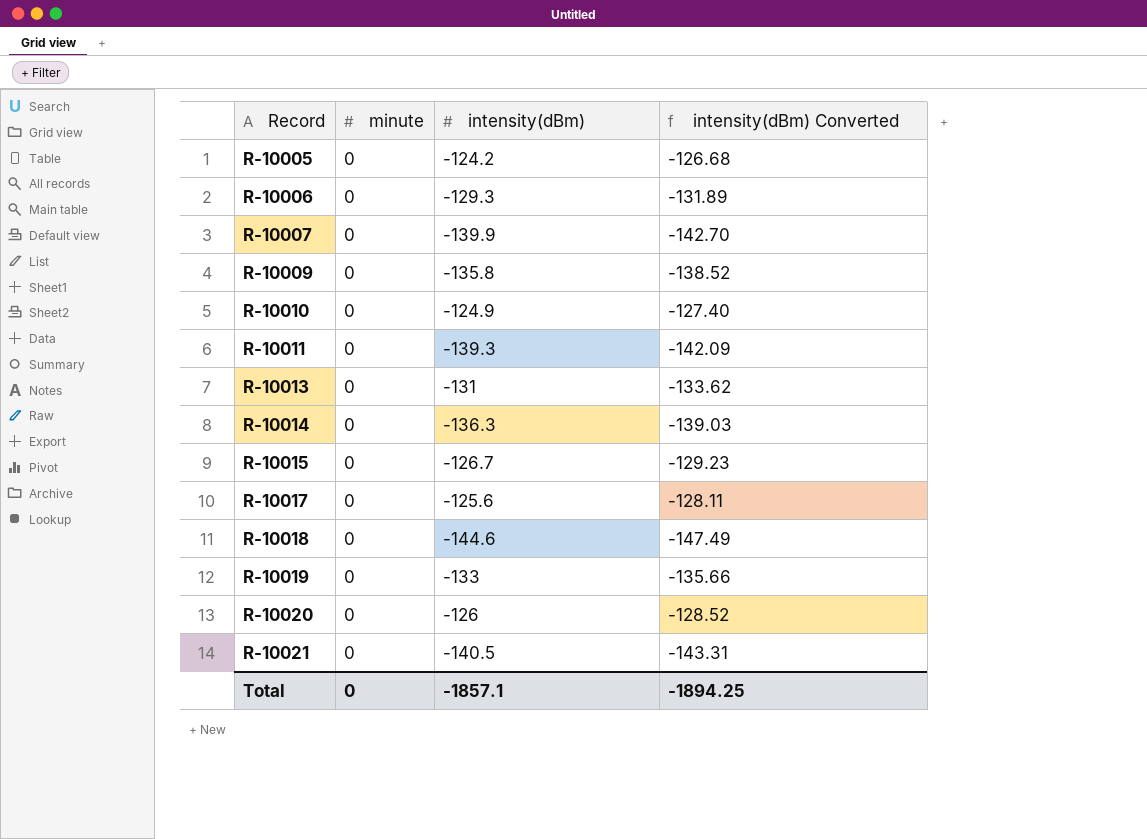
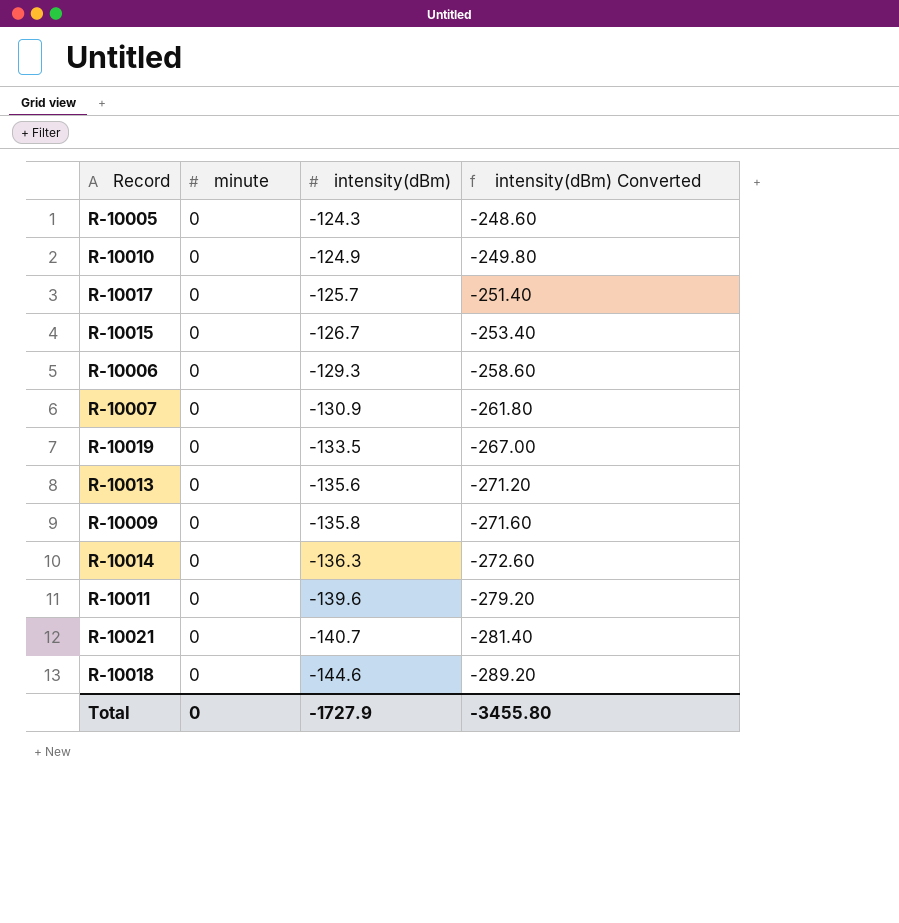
row order: Record ascending -> intensity(dBm) descending
column intensity(dBm) Converted | formula: [intensity(dBm)] * 1.02 -> [intensity(dBm)] * 2
row R-10020: 0 | -126 | -128.52 -> none
R-10005 | intensity(dBm): -124.2 -> -124.3
R-10017 | intensity(dBm): -125.6 -> -125.7
R-10007 | intensity(dBm): -139.9 -> -130.9
R-10019 | intensity(dBm): -133 -> -133.5
R-10013 | intensity(dBm): -131 -> -135.6
R-10011 | intensity(dBm): -139.3 -> -139.6
R-10021 | intensity(dBm): -140.5 -> -140.7
Total | intensity(dBm): -1857.1 -> -1727.9
Total | intensity(dBm) Converted: -1894.25 -> -3455.80

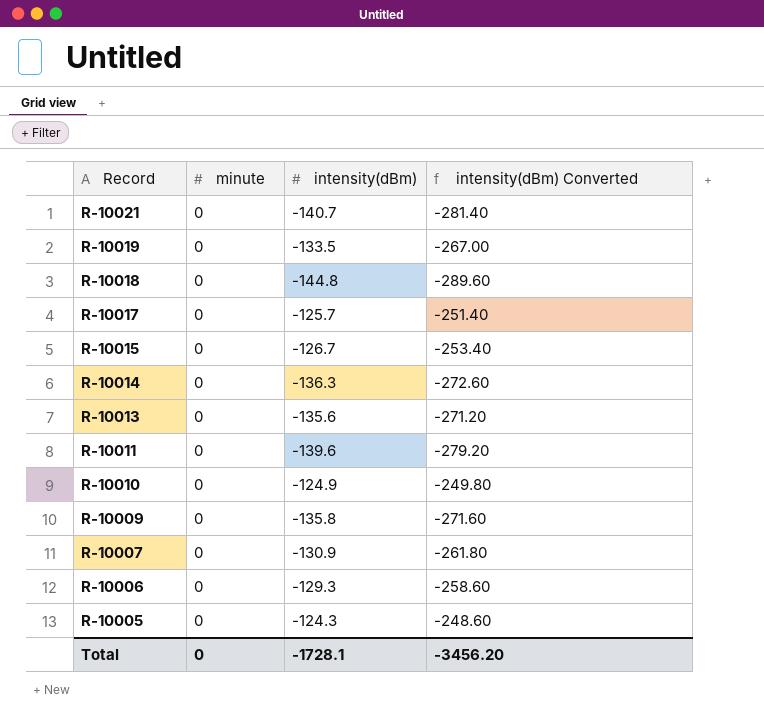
row order: intensity(dBm) descending -> Record descending
R-10018 | intensity(dBm): -144.6 -> -144.8
R-10018 | intensity(dBm) Converted: -289.20 -> -289.60
Total | intensity(dBm): -1727.9 -> -1728.1
Total | intensity(dBm) Converted: -3455.80 -> -3456.20

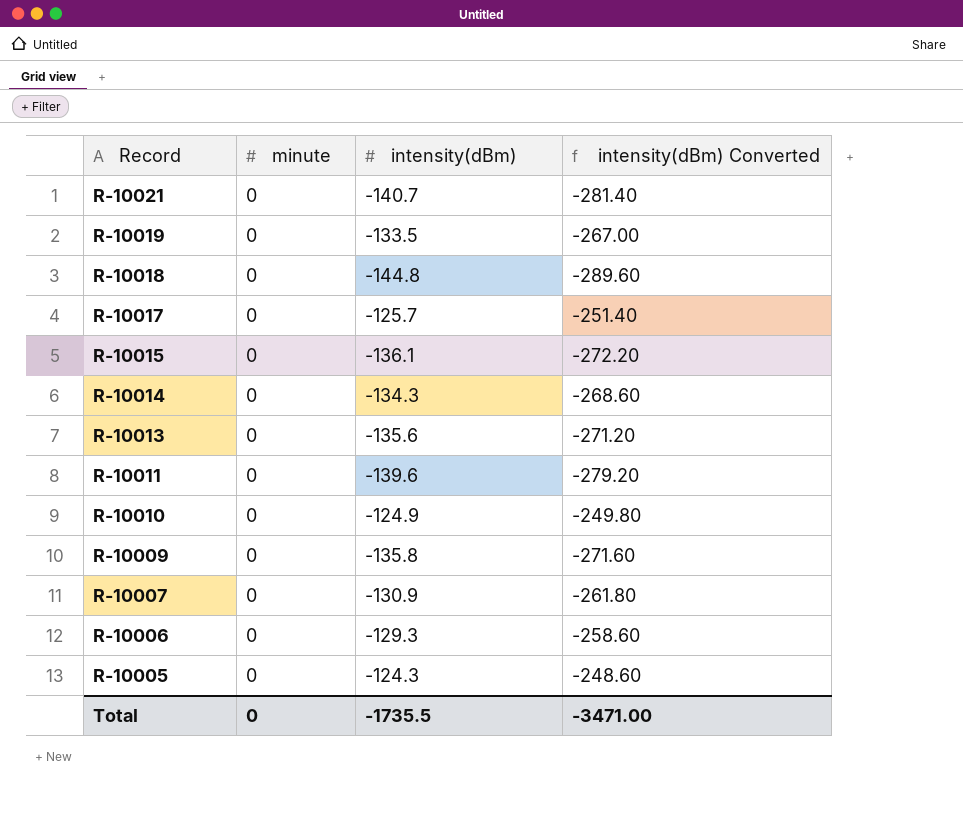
R-10015 | intensity(dBm): -126.7 -> -136.1
R-10015 | intensity(dBm) Converted: -253.40 -> -272.20
R-10014 | intensity(dBm): -136.3 -> -134.3
R-10014 | intensity(dBm) Converted: -272.60 -> -268.60
Total | intensity(dBm): -1728.1 -> -1735.5
Total | intensity(dBm) Converted: -3456.20 -> -3471.00

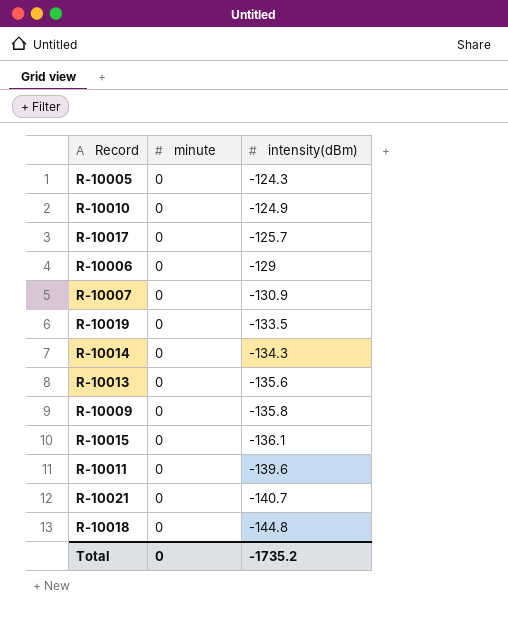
row order: Record descending -> intensity(dBm) descending
column intensity(dBm) Converted | formula: [intensity(dBm)] * 2 -> none
R-10006 | intensity(dBm): -129.3 -> -129
Total | intensity(dBm): -1735.5 -> -1735.2

